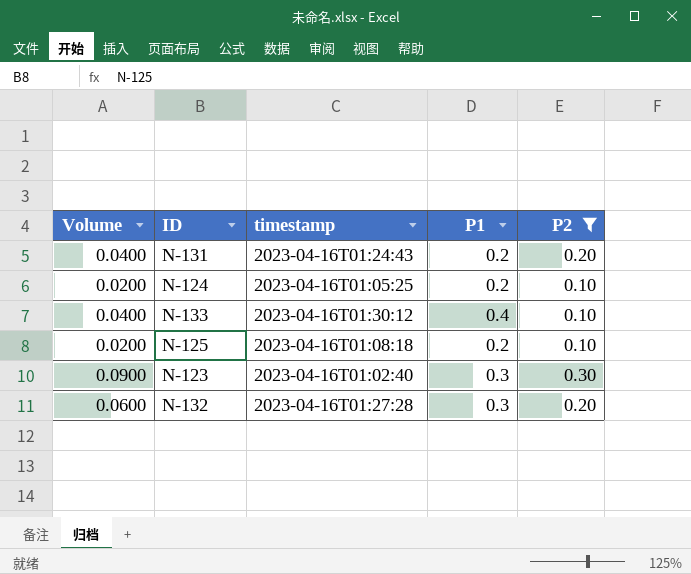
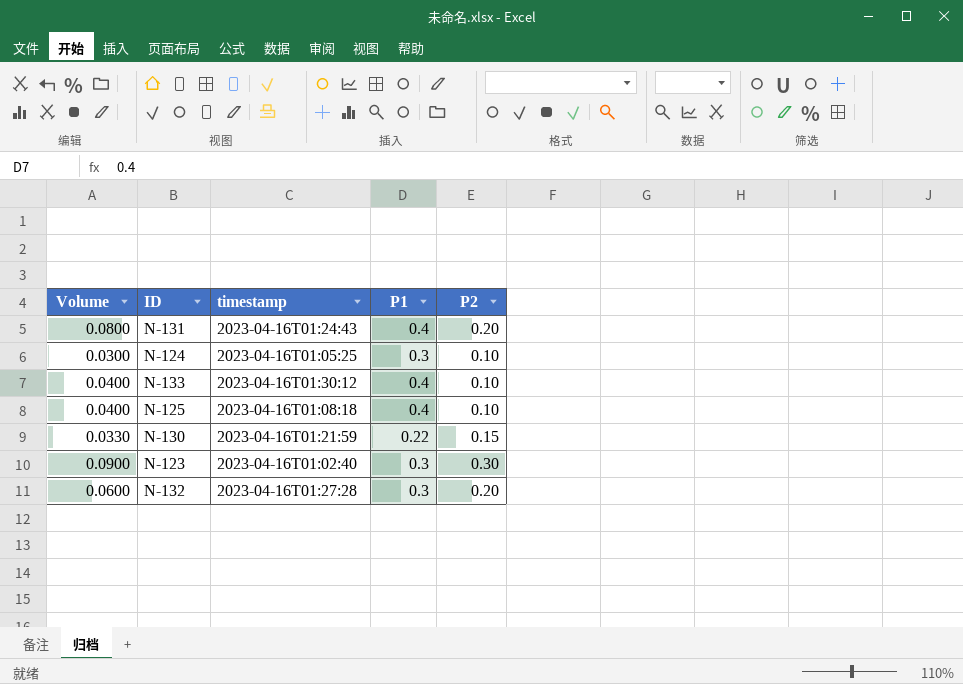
filter: P2 != 0.15 -> none
N-131 | Volume: 0.0400 -> 0.0800
N-131 | P1: 0.2 -> 0.4
N-124 | Volume: 0.0200 -> 0.0300
N-124 | P1: 0.2 -> 0.3
N-125 | Volume: 0.0200 -> 0.0400
N-125 | P1: 0.2 -> 0.4

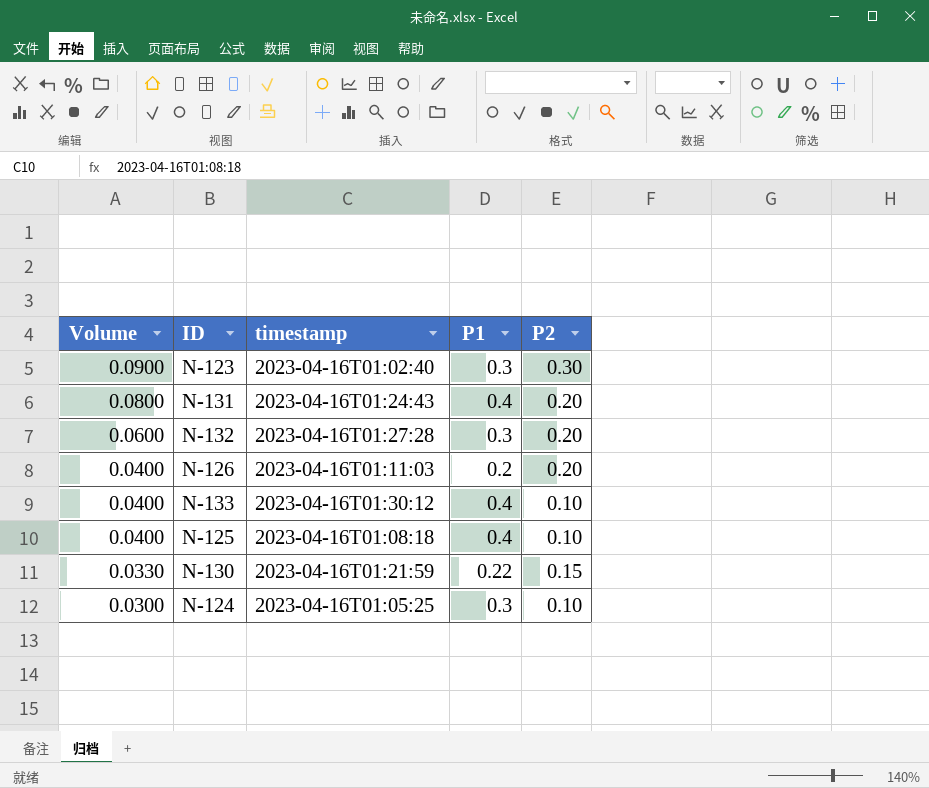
row order: none -> Volume descending
row N-126: none -> 0.0400 | 2023-04-16T01:11:03 | 0.2 | 0.20

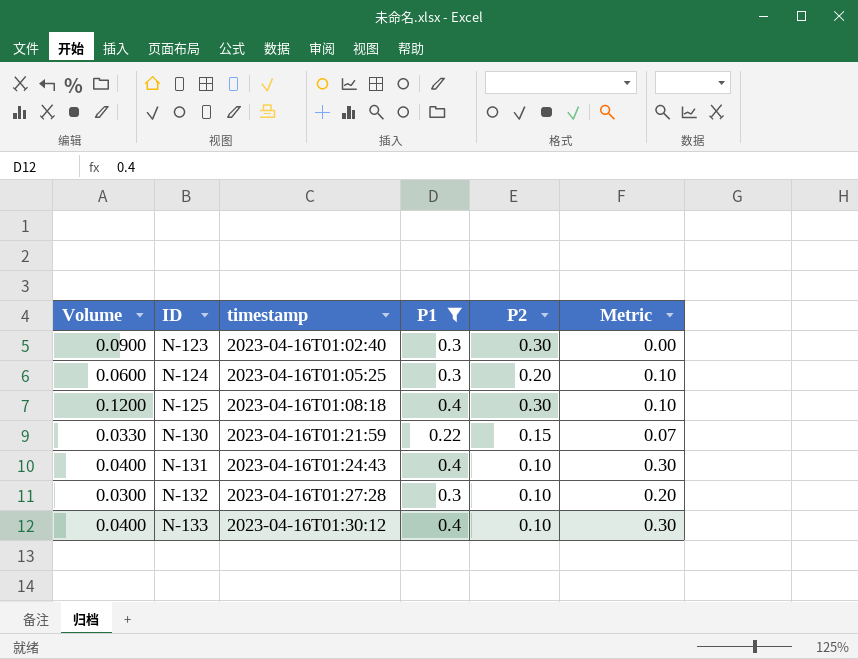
filter: none -> P1 != 0.2
row order: Volume descending -> ID ascending
column Metric | formula: none -> [P1] - [P2]
N-124 | Volume: 0.0300 -> 0.0600
N-124 | P2: 0.10 -> 0.20
N-125 | Volume: 0.0400 -> 0.1200
N-125 | P2: 0.10 -> 0.30
N-131 | Volume: 0.0800 -> 0.0400
N-131 | P2: 0.20 -> 0.10
N-132 | Volume: 0.0600 -> 0.0300
N-132 | P2: 0.20 -> 0.10

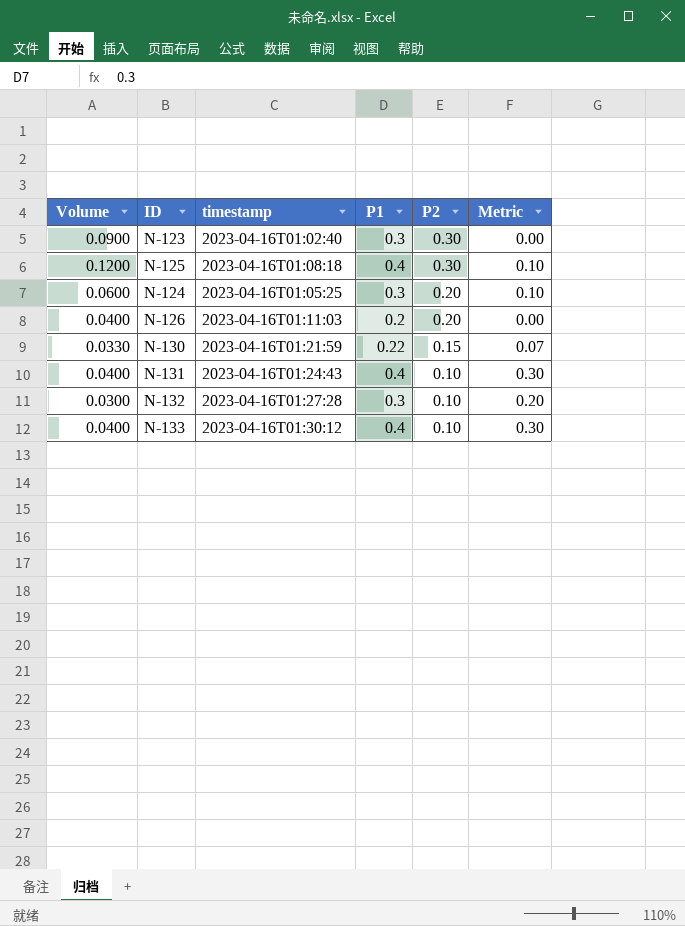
filter: P1 != 0.2 -> none
row order: ID ascending -> P2 descending

